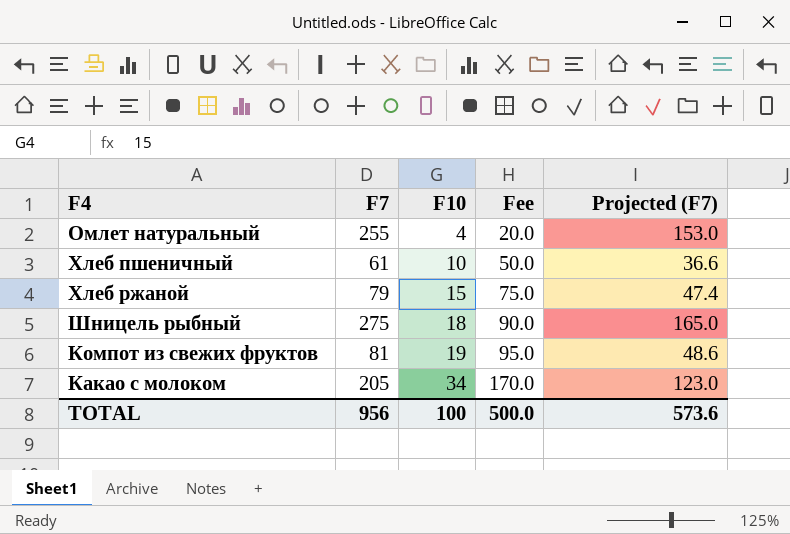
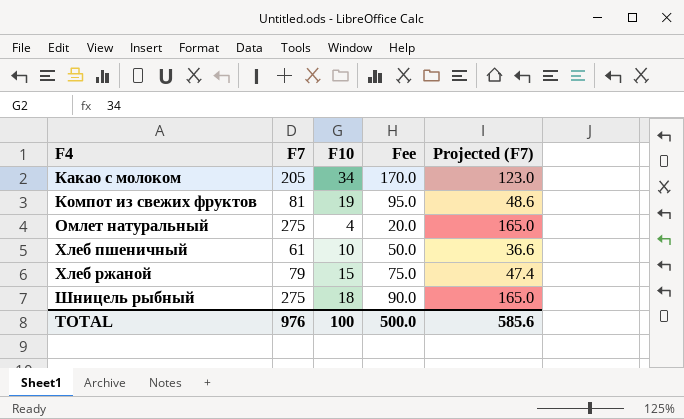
row order: F10 ascending -> F4 ascending
Омлет натуральный | F7: 255 -> 275
Омлет натуральный | Projected (F7): 153.0 -> 165.0
TOTAL | F7: 956 -> 976
TOTAL | Projected (F7): 573.6 -> 585.6

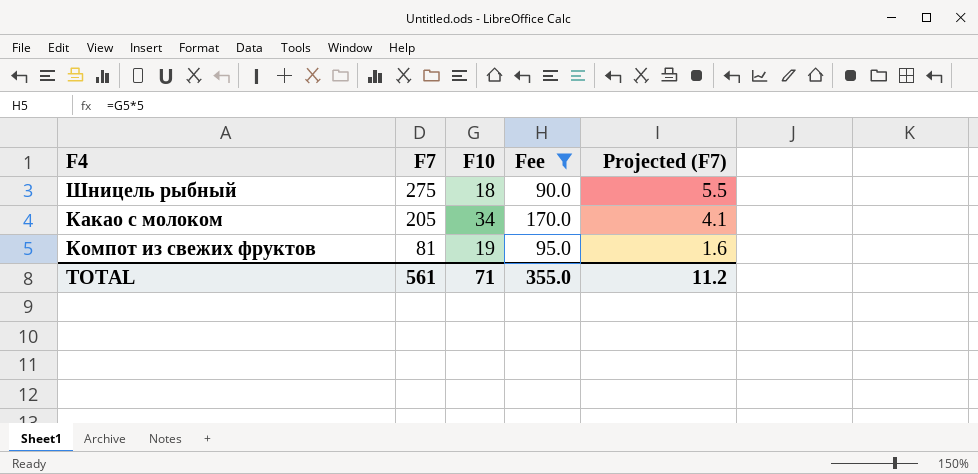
filter: none -> Fee >= 90.0
row order: F4 ascending -> F7 descending
column Projected (F7) | formula: [F7] * 0.6 -> [F7] * 0.02
TOTAL | F7: 976 -> 561
TOTAL | F10: 100 -> 71
TOTAL | Fee: 500.0 -> 355.0
TOTAL | Projected (F7): 585.6 -> 11.2

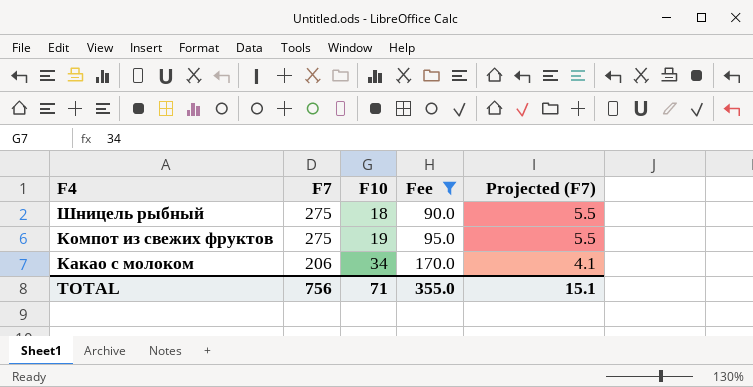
row order: F7 descending -> F4 descending
Компот из свежих фруктов | F7: 81 -> 275
Компот из свежих фруктов | Projected (F7): 1.6 -> 5.5
Какао с молоком | F7: 205 -> 206
TOTAL | F7: 561 -> 756
TOTAL | Projected (F7): 11.2 -> 15.1

